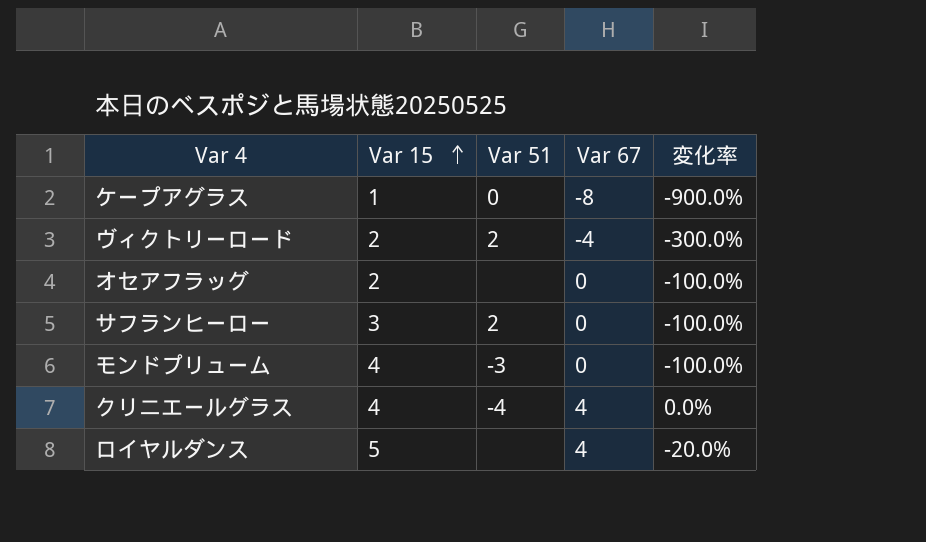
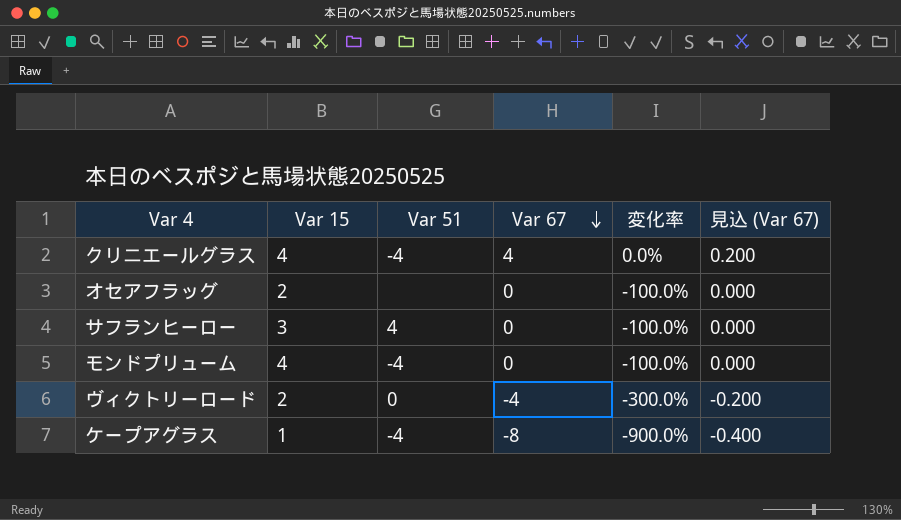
row order: Var 15 ascending -> Var 67 descending
column 見込 (Var 67) | formula: none -> [Var 67] * 0.05
row ロイヤルダンス: 5 | none | 4 | -20.0% -> none
サフランヒーロー | Var 51: 2 -> 4
モンドプリューム | Var 51: -3 -> -4
ヴィクトリーロード | Var 51: 2 -> 0
ケープアグラス | Var 51: 0 -> -4

